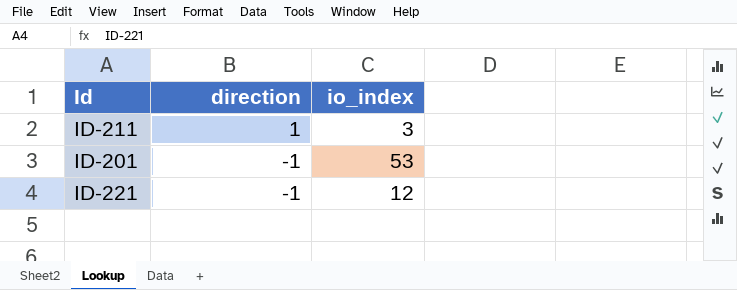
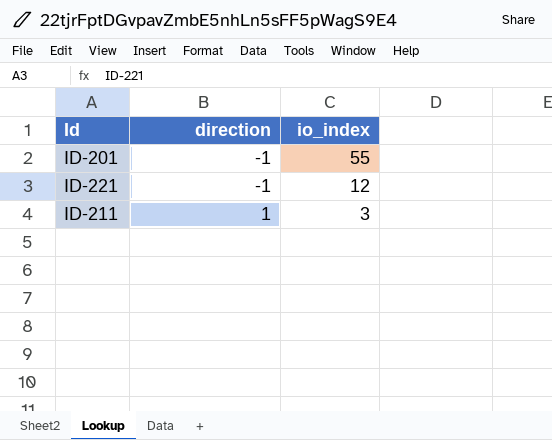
row order: direction descending -> direction ascending
ID-201 | io_index: 53 -> 55

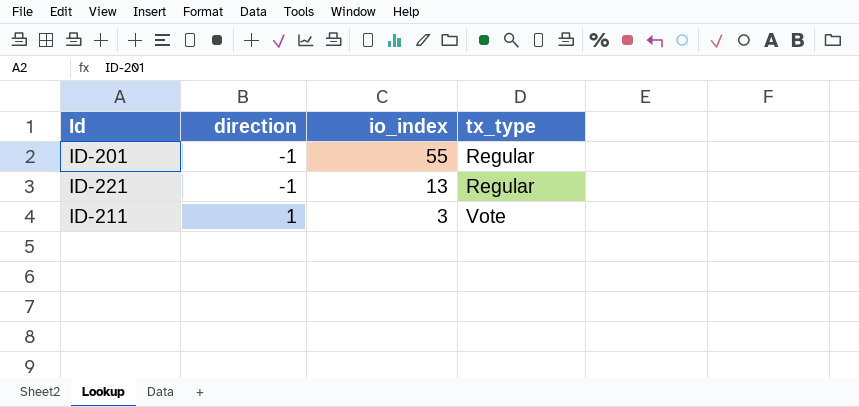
column tx_type | position: none -> 4
ID-221 | io_index: 12 -> 13

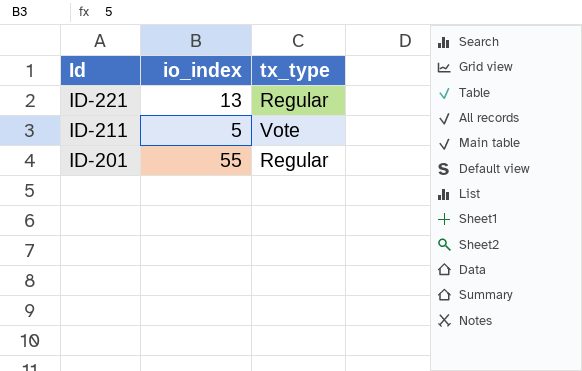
row order: direction ascending -> Id descending
column direction | position: 2 -> none
ID-211 | io_index: 3 -> 5

